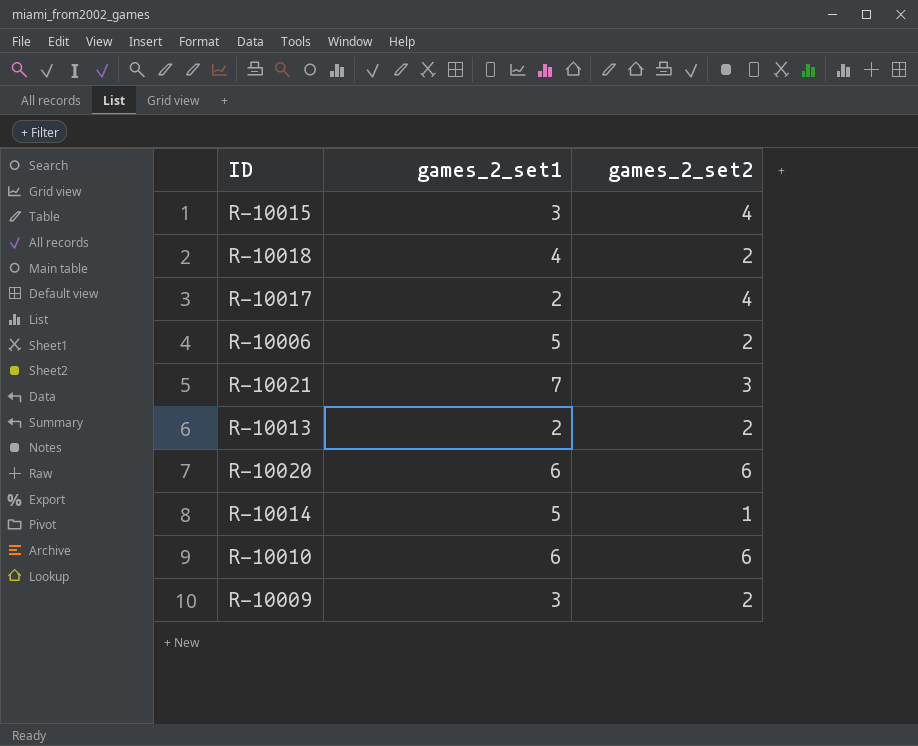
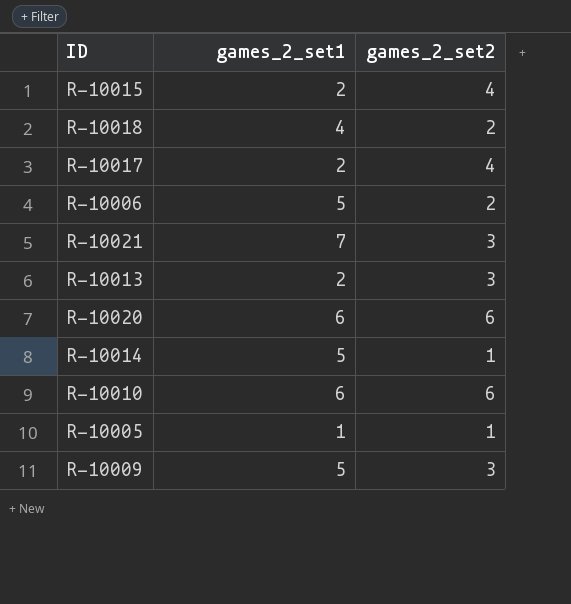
R-10015 | games_2_set1: 3 -> 2
R-10013 | games_2_set2: 2 -> 3
row R-10005: none -> 1 | 1
R-10009 | games_2_set1: 3 -> 5
R-10009 | games_2_set2: 2 -> 3

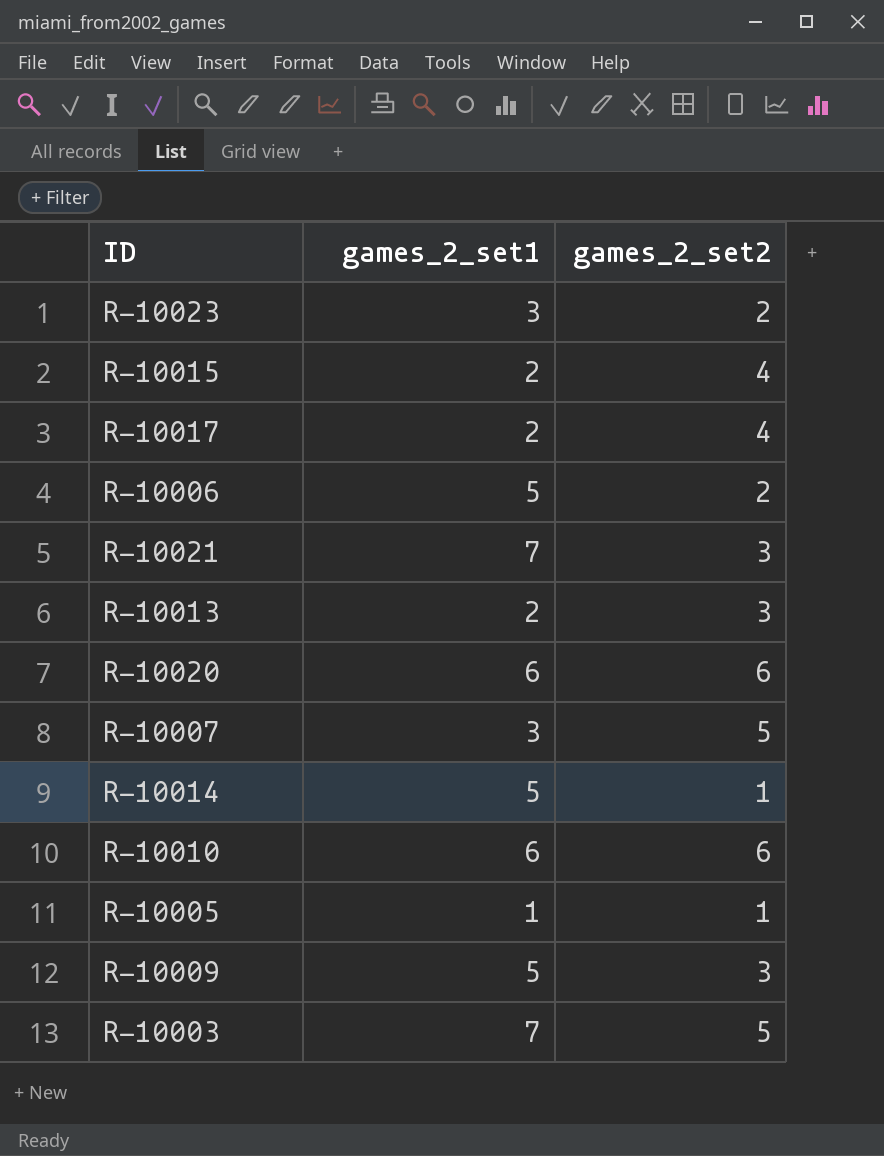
row R-10018: 4 | 2 -> none
row R-10023: none -> 3 | 2
row R-10007: none -> 3 | 5
row R-10003: none -> 7 | 5

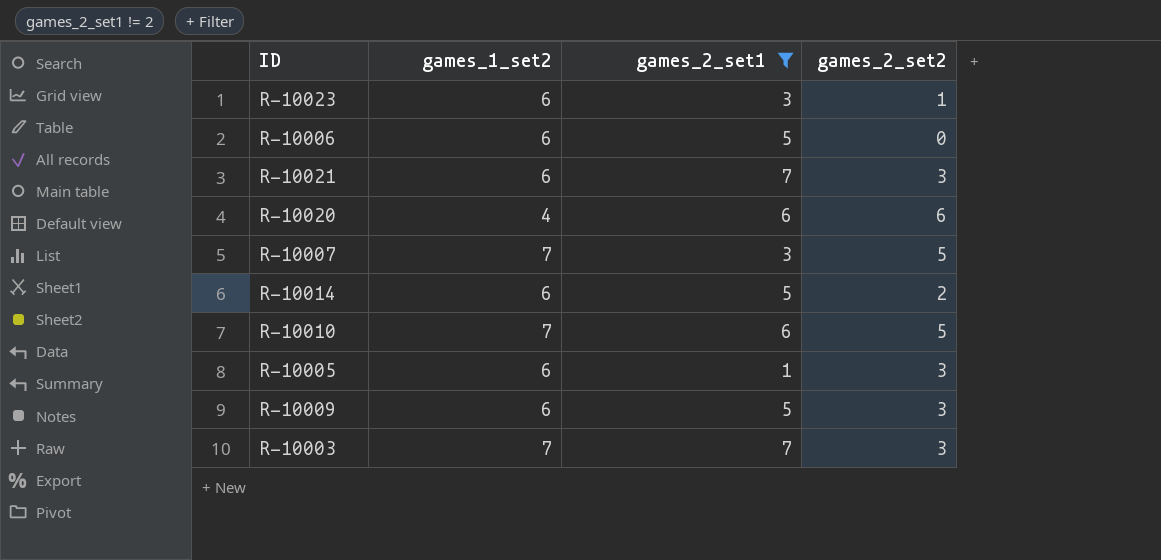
filter: none -> games_2_set1 != 2
column games_1_set2 | position: none -> 2
R-10023 | games_2_set2: 2 -> 1
R-10006 | games_2_set2: 2 -> 0
R-10014 | games_2_set2: 1 -> 2
R-10010 | games_2_set2: 6 -> 5
R-10005 | games_2_set2: 1 -> 3
R-10003 | games_2_set2: 5 -> 3

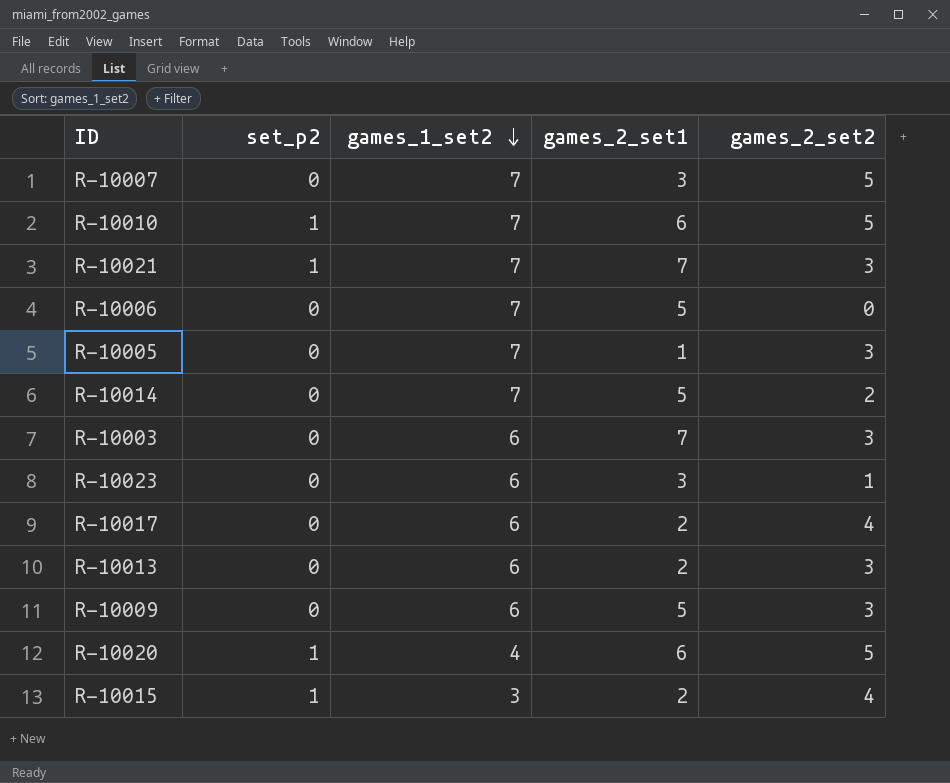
filter: games_2_set1 != 2 -> none
row order: none -> games_1_set2 descending
column set_p2 | position: none -> 2
R-10021 | games_1_set2: 6 -> 7
R-10006 | games_1_set2: 6 -> 7
R-10005 | games_1_set2: 6 -> 7
R-10014 | games_1_set2: 6 -> 7
R-10003 | games_1_set2: 7 -> 6
R-10020 | games_2_set2: 6 -> 5

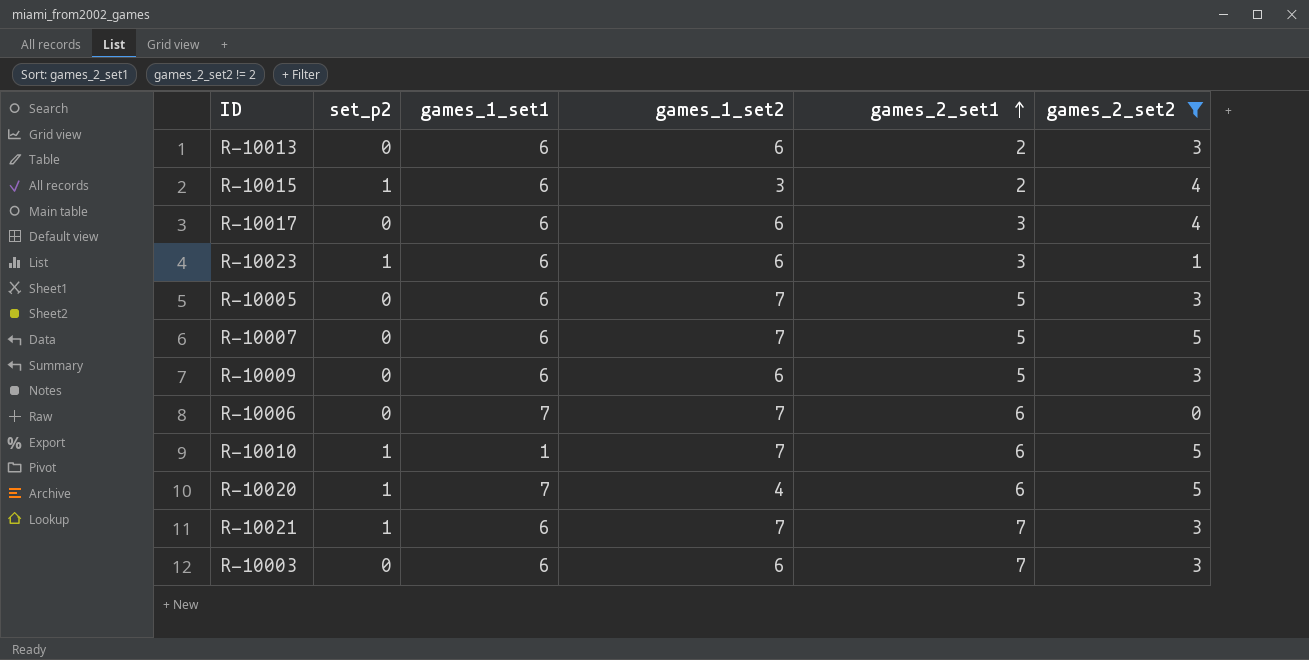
filter: none -> games_2_set2 != 2
row order: games_1_set2 descending -> games_2_set1 ascending
column games_1_set1 | position: none -> 3
R-10017 | games_2_set1: 2 -> 3
R-10023 | set_p2: 0 -> 1
R-10005 | games_2_set1: 1 -> 5
R-10007 | games_2_set1: 3 -> 5
R-10006 | games_2_set1: 5 -> 6

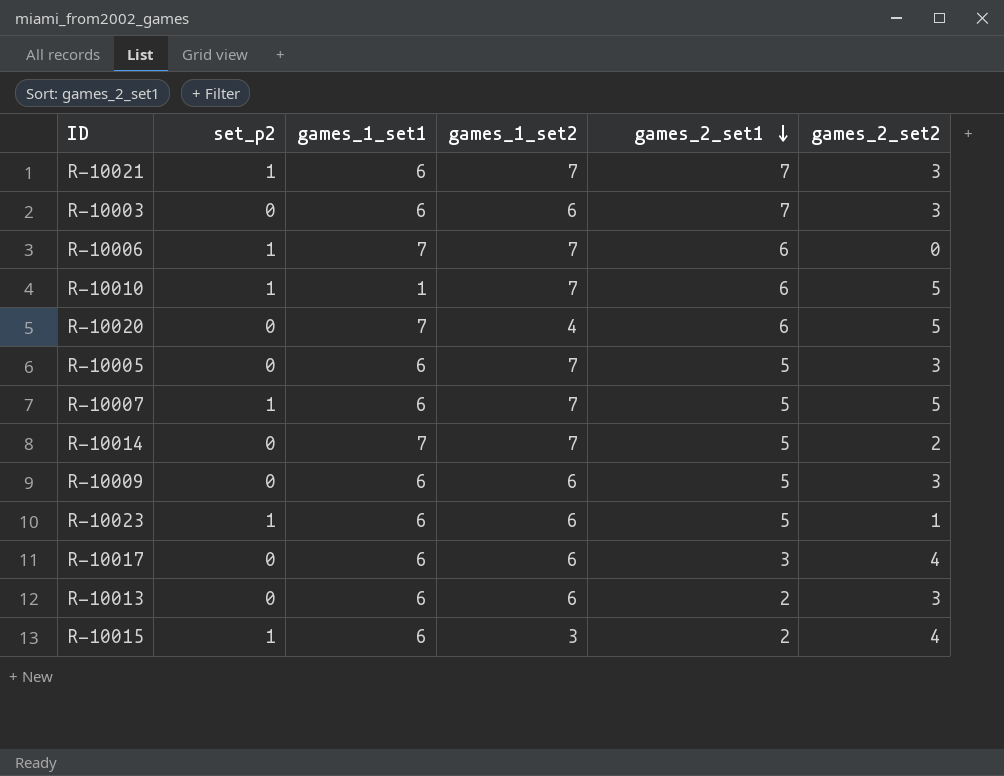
filter: games_2_set2 != 2 -> none
row order: games_2_set1 ascending -> games_2_set1 descending
R-10006 | set_p2: 0 -> 1
R-10020 | set_p2: 1 -> 0
R-10007 | set_p2: 0 -> 1
R-10023 | games_2_set1: 3 -> 5

